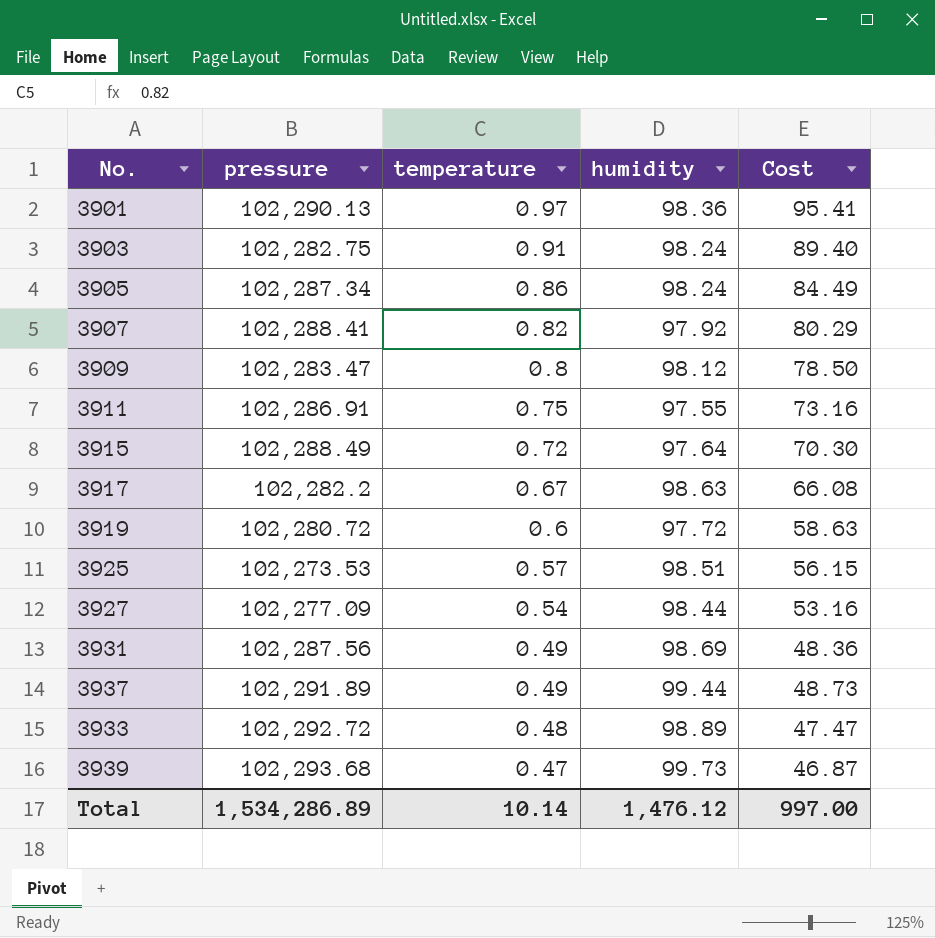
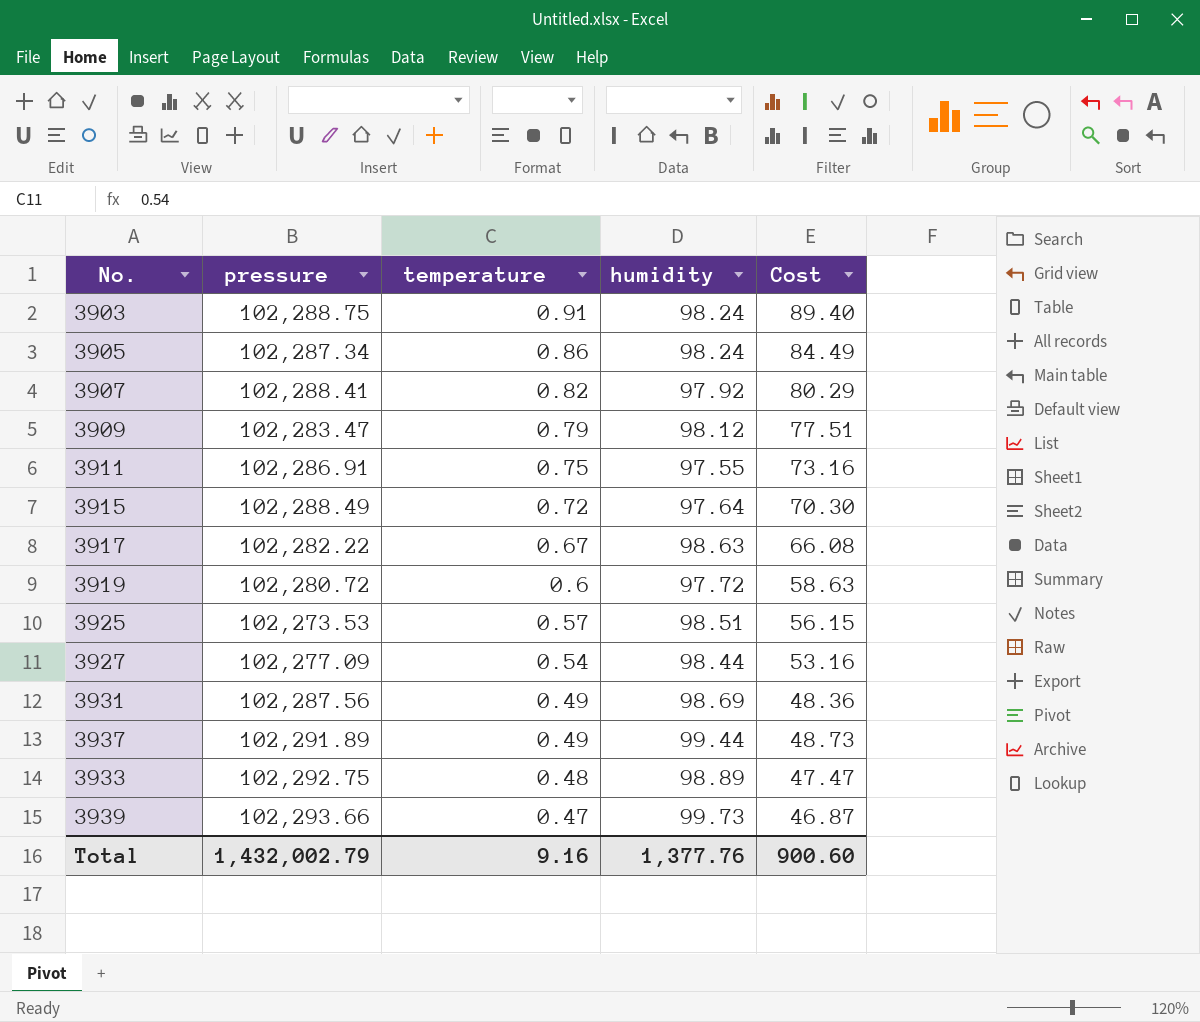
row 3901: 102,290.13 | 0.97 | 98.36 | 95.41 -> none
3903 | pressure: 102,282.75 -> 102,288.75
3909 | temperature: 0.8 -> 0.79
3909 | Cost: 78.50 -> 77.51
3917 | pressure: 102,282.2 -> 102,282.22
3933 | pressure: 102,292.72 -> 102,292.75
3939 | pressure: 102,293.68 -> 102,293.66
Total | pressure: 1,534,286.89 -> 1,432,002.79
Total | temperature: 10.14 -> 9.16
Total | humidity: 1,476.12 -> 1,377.76
Total | Cost: 997.00 -> 900.60

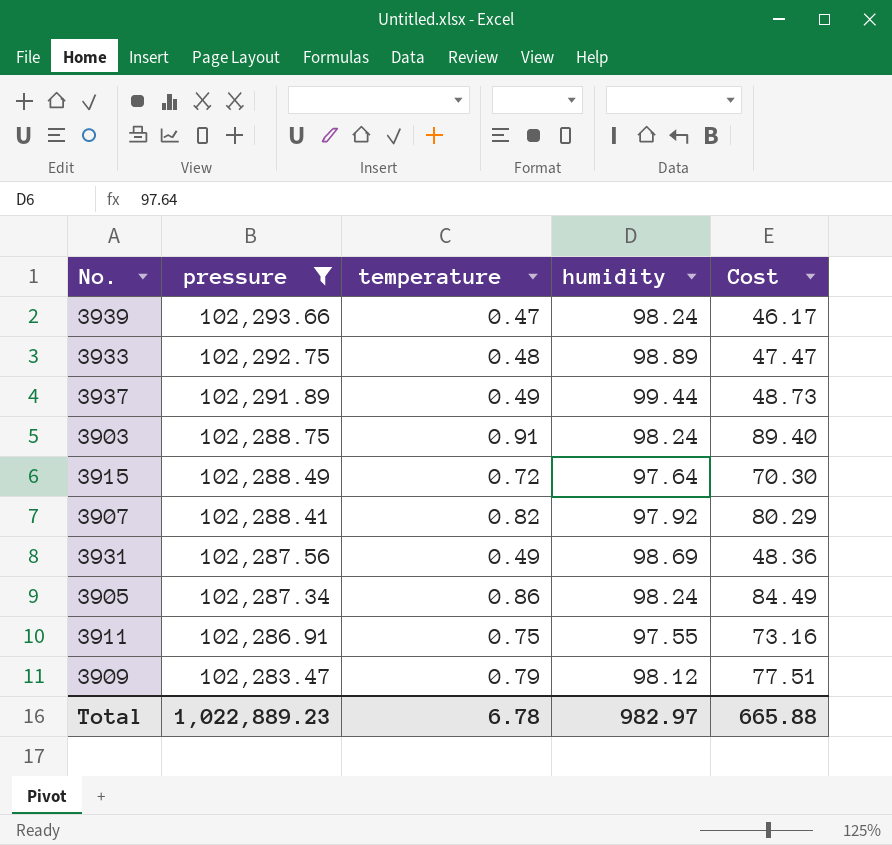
filter: none -> pressure >= 102,283.47
row order: temperature descending -> pressure descending
3939 | humidity: 99.73 -> 98.24
3939 | Cost: 46.87 -> 46.17
Total | pressure: 1,432,002.79 -> 1,022,889.23
Total | temperature: 9.16 -> 6.78
Total | humidity: 1,377.76 -> 982.97
Total | Cost: 900.60 -> 665.88

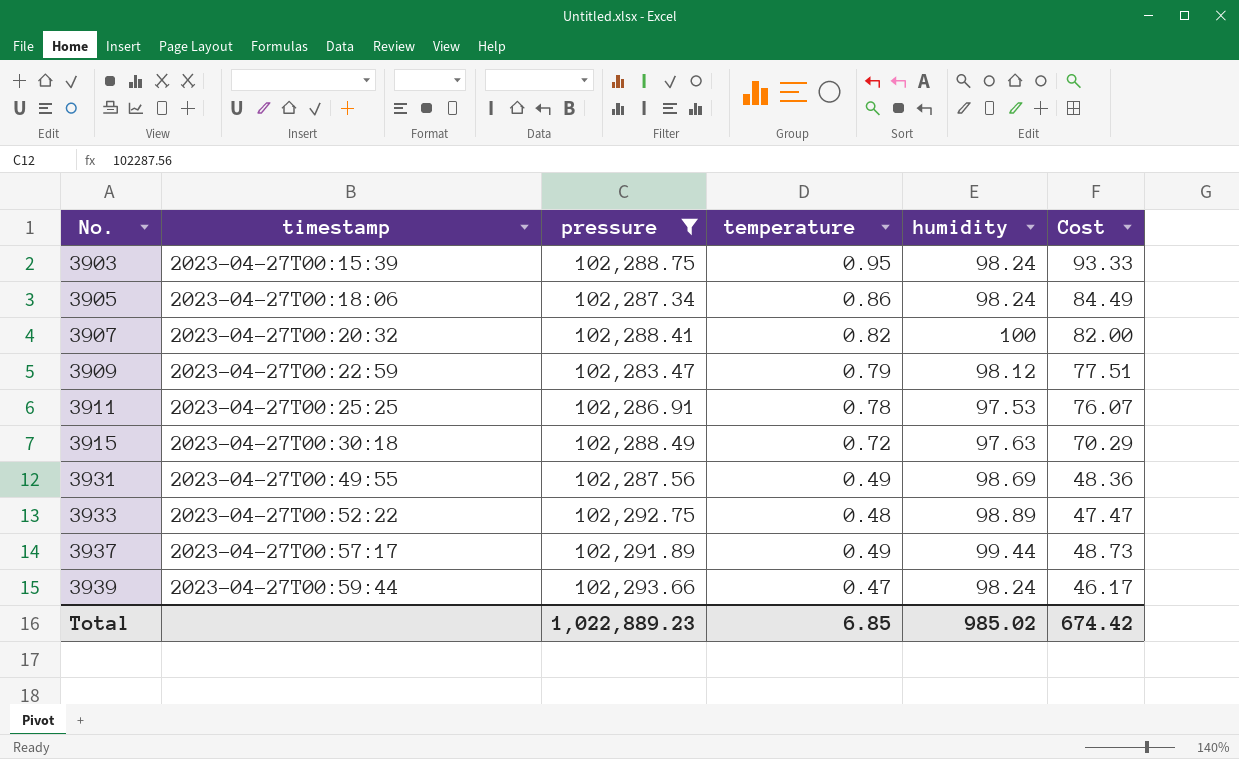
row order: pressure descending -> No. ascending
column timestamp | position: none -> 2
3903 | temperature: 0.91 -> 0.95
3903 | Cost: 89.40 -> 93.33
3907 | humidity: 97.92 -> 100
3907 | Cost: 80.29 -> 82.00
3911 | temperature: 0.75 -> 0.78
3911 | humidity: 97.55 -> 97.53
3911 | Cost: 73.16 -> 76.07
3915 | humidity: 97.64 -> 97.63
3915 | Cost: 70.30 -> 70.29
Total | temperature: 6.78 -> 6.85
Total | humidity: 982.97 -> 985.02
Total | Cost: 665.88 -> 674.42

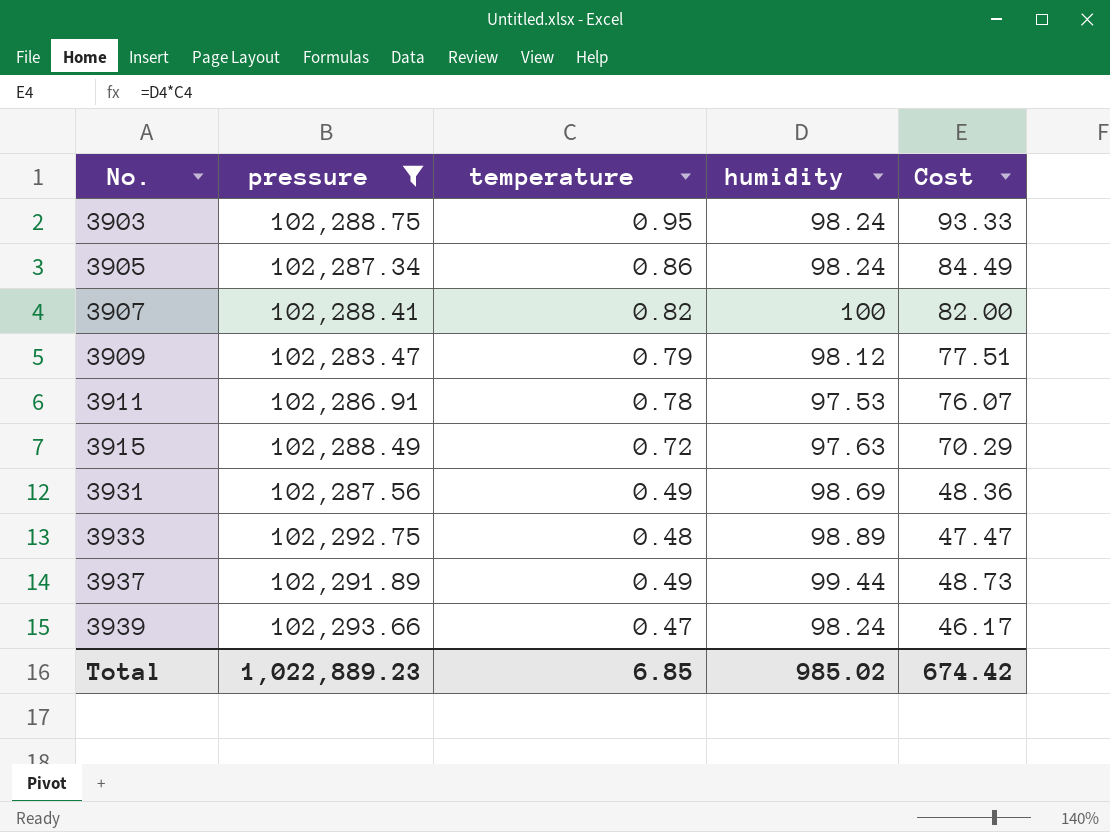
column timestamp | position: 2 -> none

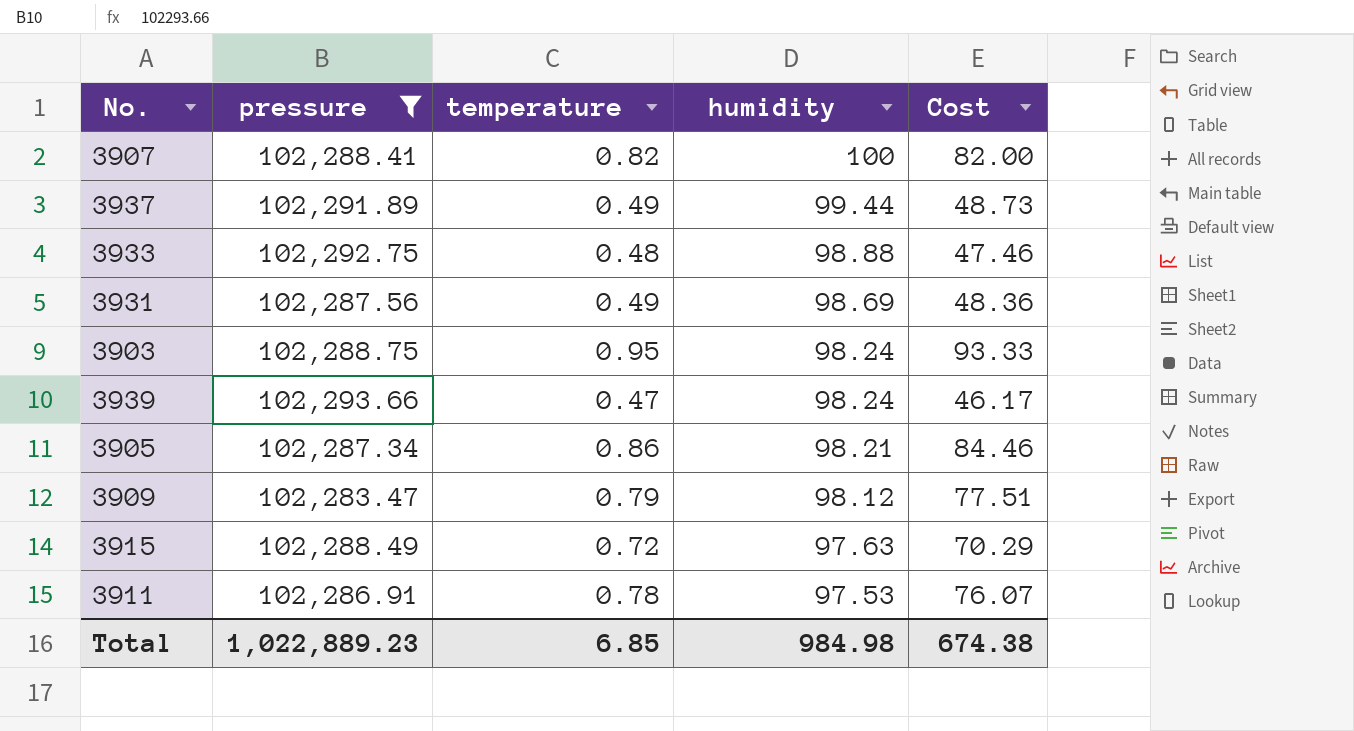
row order: No. ascending -> humidity descending
3933 | humidity: 98.89 -> 98.88
3933 | Cost: 47.47 -> 47.46
3905 | humidity: 98.24 -> 98.21
3905 | Cost: 84.49 -> 84.46
Total | humidity: 985.02 -> 984.98
Total | Cost: 674.42 -> 674.38

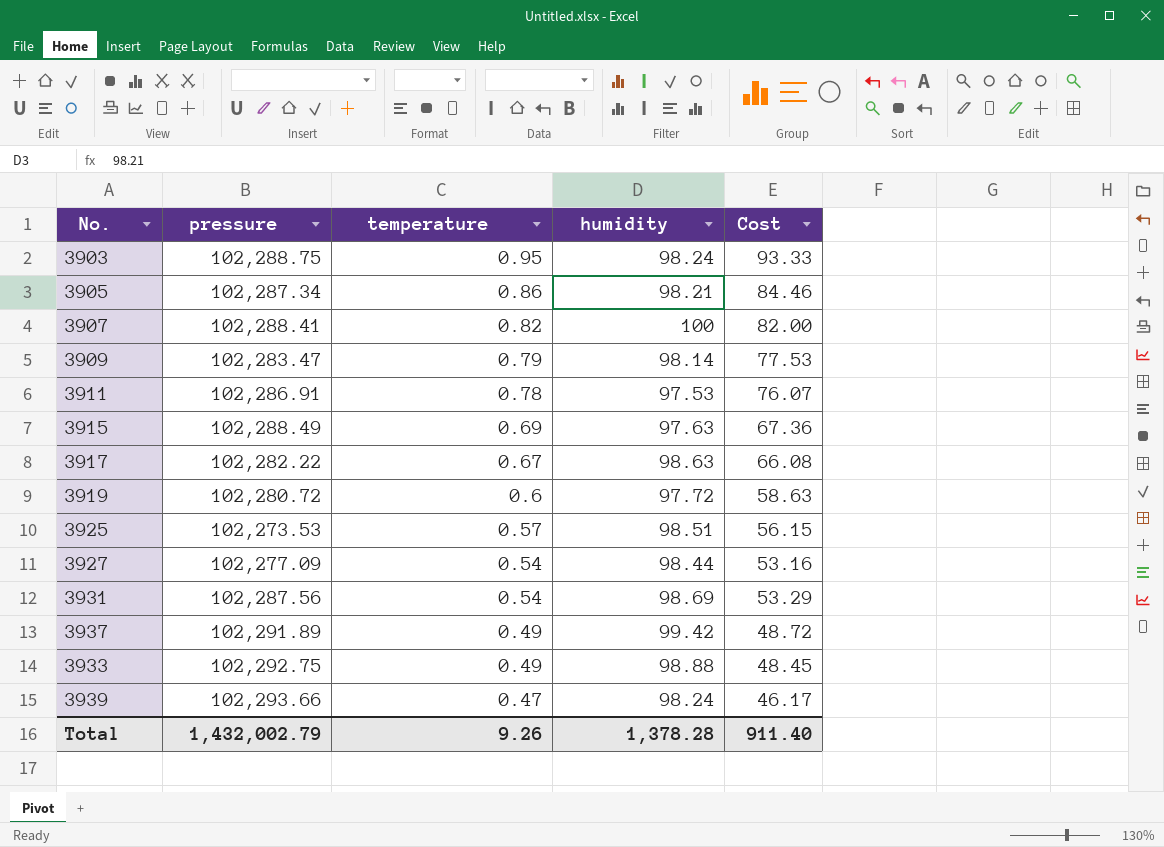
filter: pressure >= 102,283.47 -> none
row order: humidity descending -> temperature descending
3909 | humidity: 98.12 -> 98.14
3909 | Cost: 77.51 -> 77.53
3915 | temperature: 0.72 -> 0.69
3915 | Cost: 70.29 -> 67.36
3931 | temperature: 0.49 -> 0.54
3931 | Cost: 48.36 -> 53.29
3937 | humidity: 99.44 -> 99.42
3937 | Cost: 48.73 -> 48.72
3933 | temperature: 0.48 -> 0.49
3933 | Cost: 47.46 -> 48.45
Total | pressure: 1,022,889.23 -> 1,432,002.79
Total | temperature: 6.85 -> 9.26
Total | humidity: 984.98 -> 1,378.28
Total | Cost: 674.38 -> 911.40

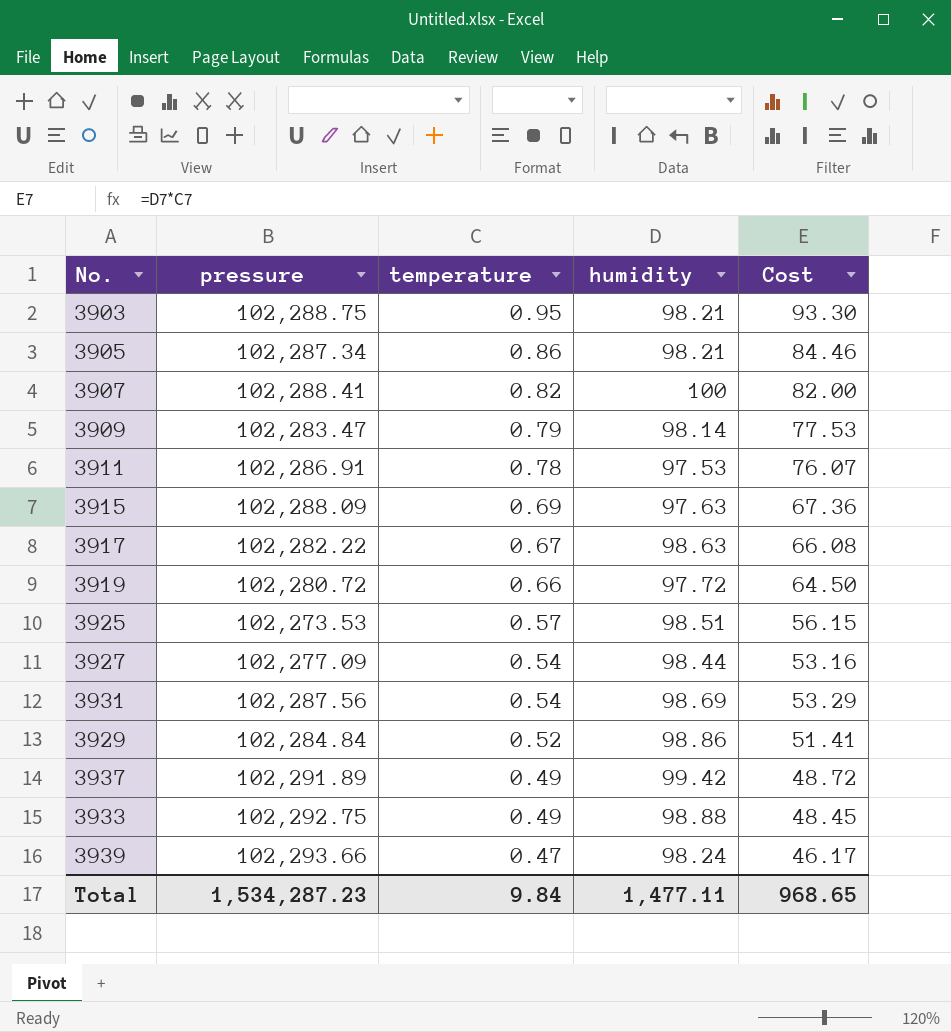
3903 | humidity: 98.24 -> 98.21
3903 | Cost: 93.33 -> 93.30
3915 | pressure: 102,288.49 -> 102,288.09
3919 | temperature: 0.6 -> 0.66
3919 | Cost: 58.63 -> 64.50
row 3929: none -> 102,284.84 | 0.52 | 98.86 | 51.41
Total | pressure: 1,432,002.79 -> 1,534,287.23
Total | temperature: 9.26 -> 9.84
Total | humidity: 1,378.28 -> 1,477.11
Total | Cost: 911.40 -> 968.65

